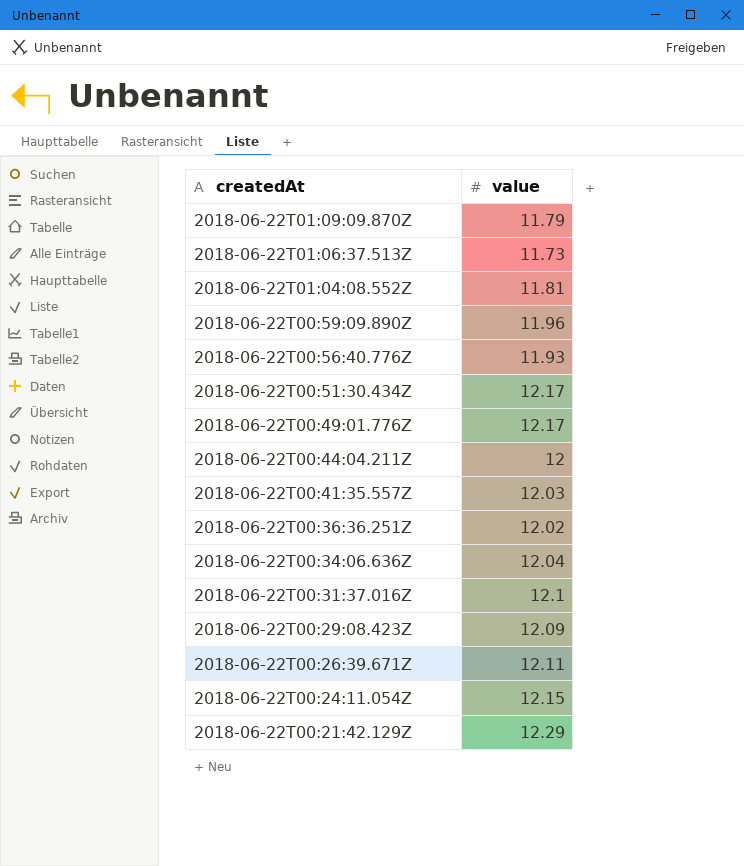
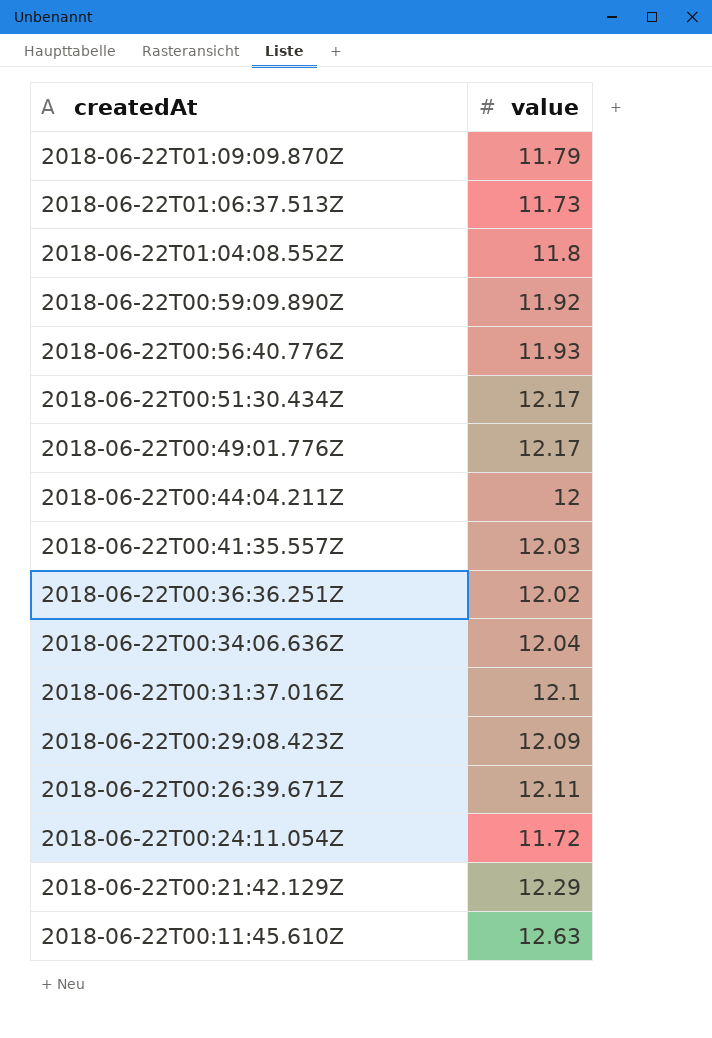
2018-06-22T01:04:08.552Z | value: 11.81 -> 11.8
2018-06-22T00:59:09.890Z | value: 11.96 -> 11.92
2018-06-22T00:24:11.054Z | value: 12.15 -> 11.72
row 2018-06-22T00:11:45.610Z: none -> 12.63

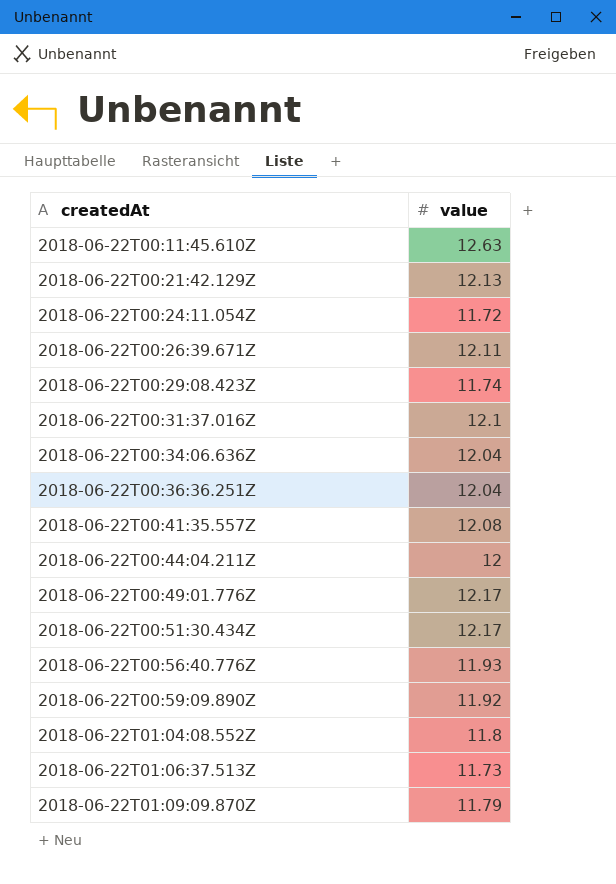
row order: createdAt descending -> createdAt ascending
2018-06-22T00:21:42.129Z | value: 12.29 -> 12.13
2018-06-22T00:29:08.423Z | value: 12.09 -> 11.74
2018-06-22T00:36:36.251Z | value: 12.02 -> 12.04
2018-06-22T00:41:35.557Z | value: 12.03 -> 12.08

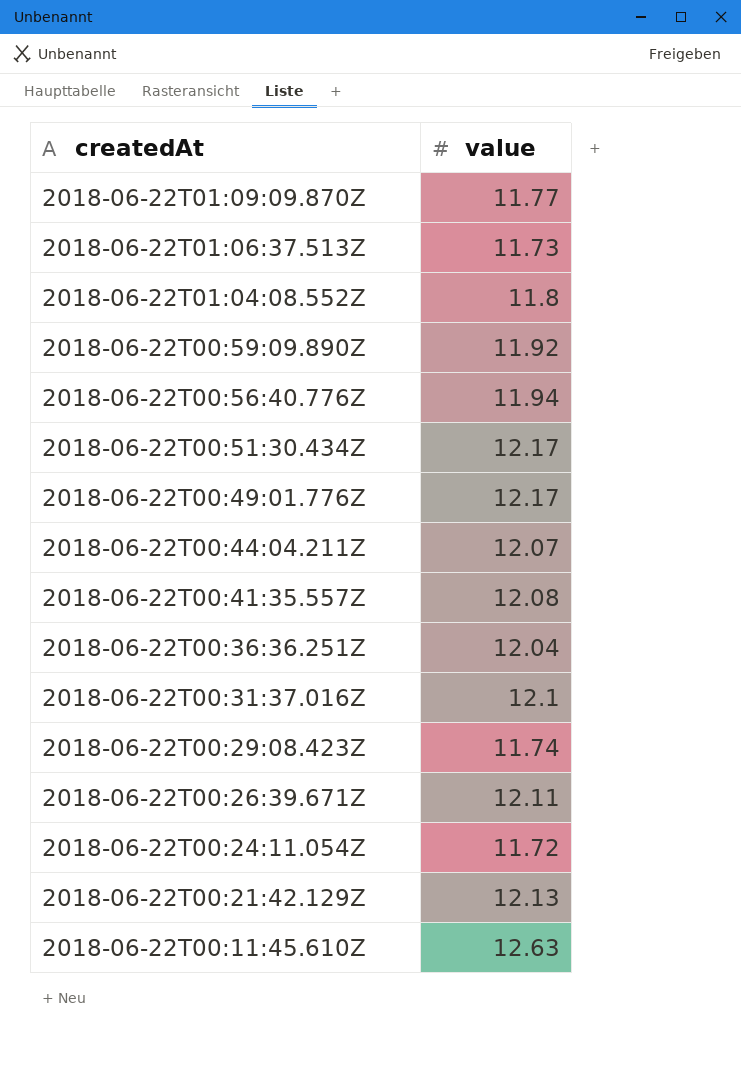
row order: createdAt ascending -> createdAt descending
row 2018-06-22T00:34:06.636Z: 12.04 -> none
2018-06-22T01:09:09.870Z | value: 11.79 -> 11.77
2018-06-22T00:56:40.776Z | value: 11.93 -> 11.94
2018-06-22T00:44:04.211Z | value: 12 -> 12.07

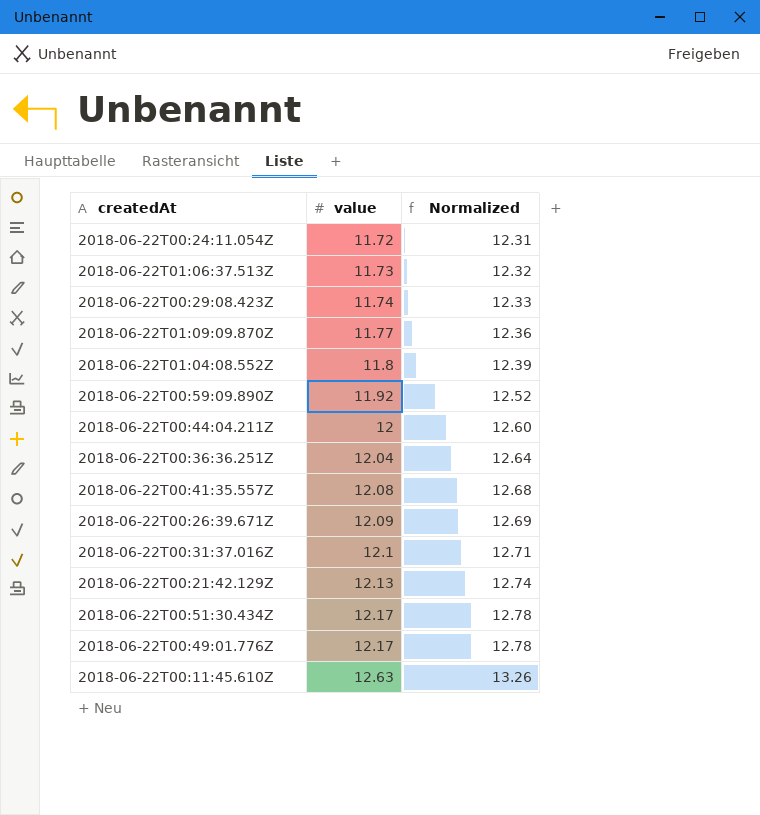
row order: createdAt descending -> value ascending
column Normalized | formula: none -> [value] * 1.05
row 2018-06-22T00:56:40.776Z: 11.94 -> none
2018-06-22T00:44:04.211Z | value: 12.07 -> 12
2018-06-22T00:26:39.671Z | value: 12.11 -> 12.09

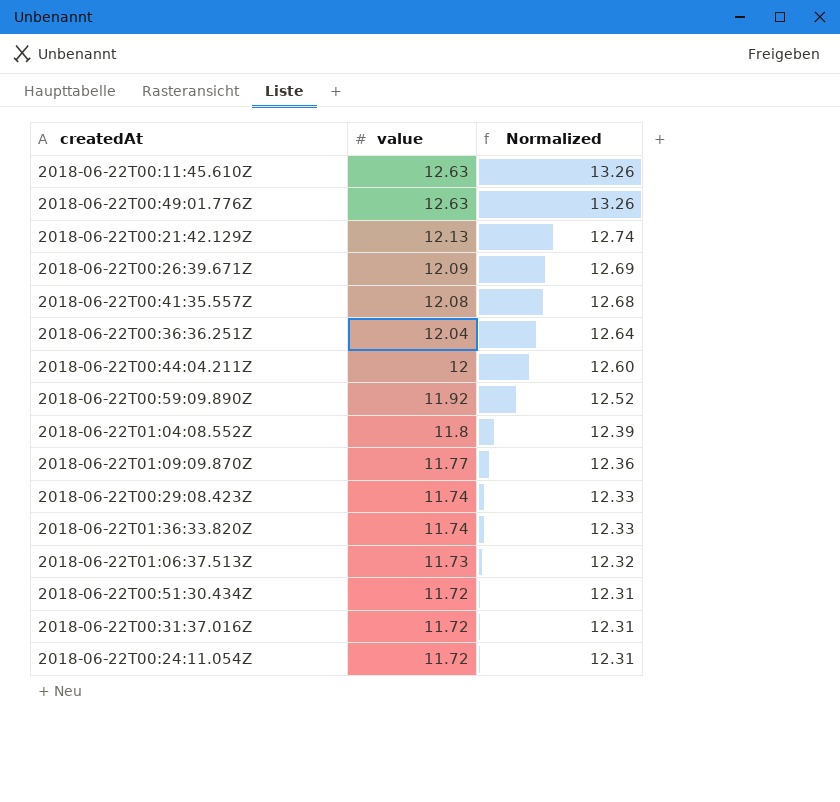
row order: value ascending -> value descending
2018-06-22T00:49:01.776Z | value: 12.17 -> 12.63
2018-06-22T00:49:01.776Z | Normalized: 12.78 -> 13.26
row 2018-06-22T01:36:33.820Z: none -> 11.74 | 12.33
2018-06-22T00:51:30.434Z | value: 12.17 -> 11.72
2018-06-22T00:51:30.434Z | Normalized: 12.78 -> 12.31
2018-06-22T00:31:37.016Z | value: 12.1 -> 11.72
2018-06-22T00:31:37.016Z | Normalized: 12.71 -> 12.31

